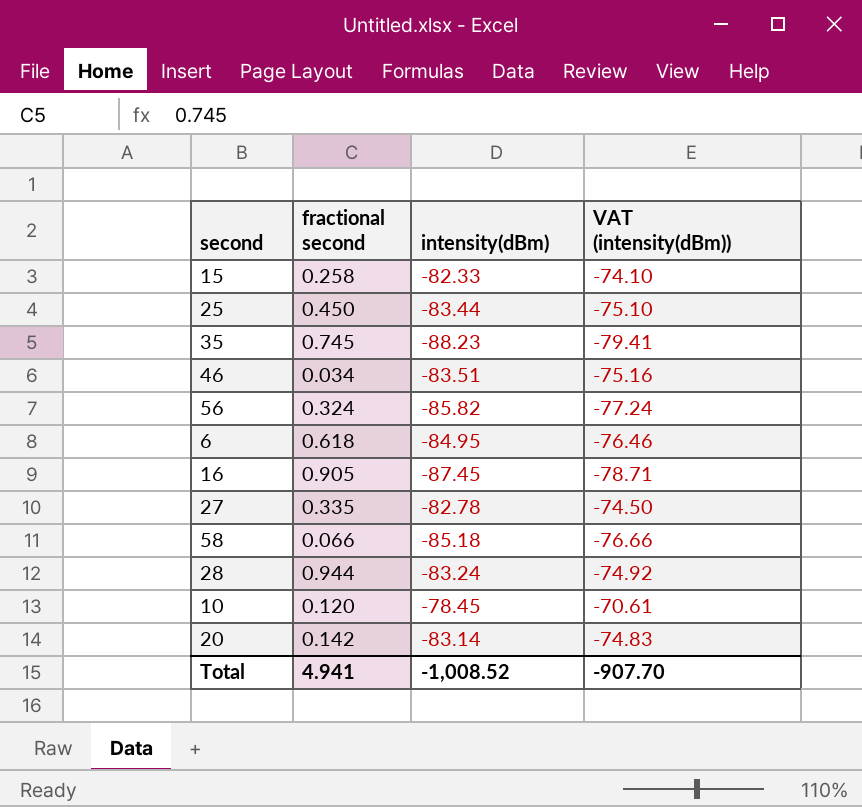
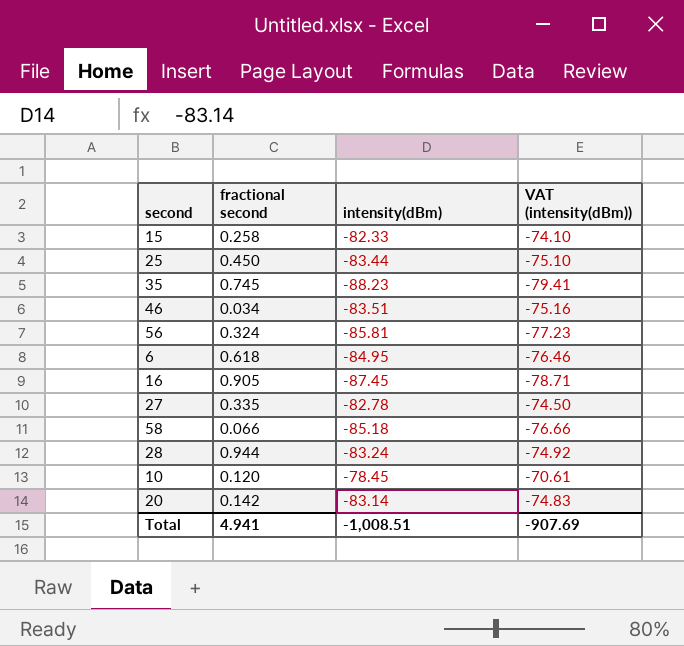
56 | intensity(dBm): -85.82 -> -85.81
56 | VAT (intensity(dBm)): -77.24 -> -77.23
Total | intensity(dBm): -1,008.52 -> -1,008.51
Total | VAT (intensity(dBm)): -907.70 -> -907.69

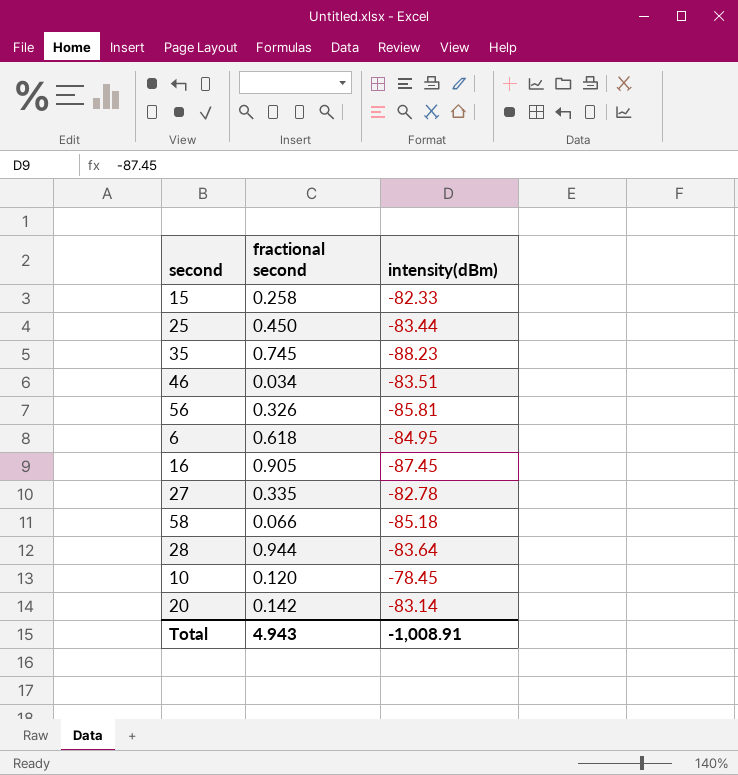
column VAT (intensity(dBm)) | formula: [intensity(dBm)] * 0.9 -> none
56 | fractional second: 0.324 -> 0.326
28 | intensity(dBm): -83.24 -> -83.64
Total | fractional second: 4.941 -> 4.943
Total | intensity(dBm): -1,008.51 -> -1,008.91

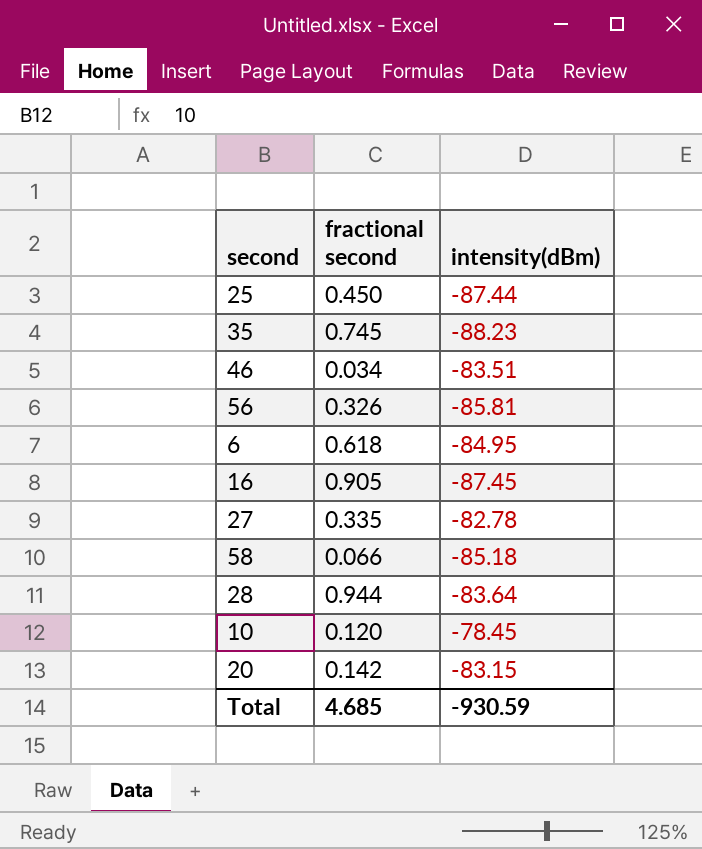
row 15: 0.258 | -82.33 -> none
25 | intensity(dBm): -83.44 -> -87.44
20 | intensity(dBm): -83.14 -> -83.15
Total | fractional second: 4.943 -> 4.685
Total | intensity(dBm): -1,008.91 -> -930.59

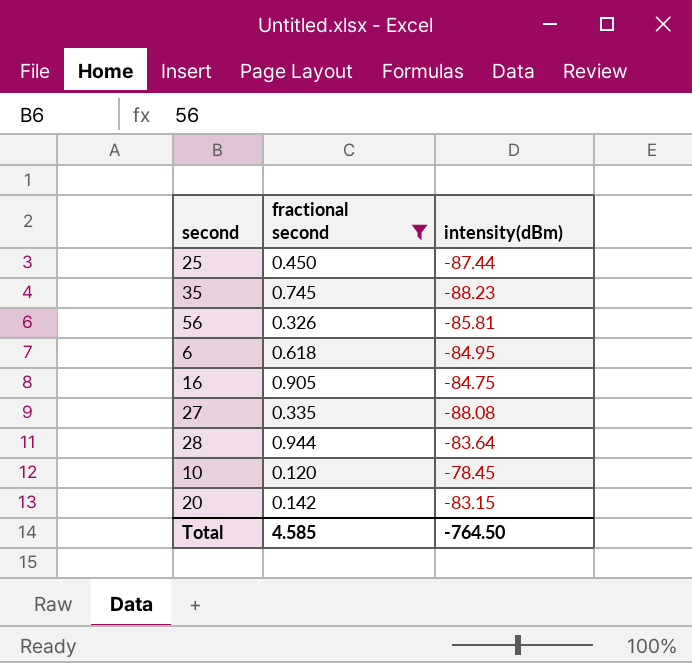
filter: none -> fractional second >= 0.120
16 | intensity(dBm): -87.45 -> -84.75
27 | intensity(dBm): -82.78 -> -88.08
Total | fractional second: 4.685 -> 4.585
Total | intensity(dBm): -930.59 -> -764.50

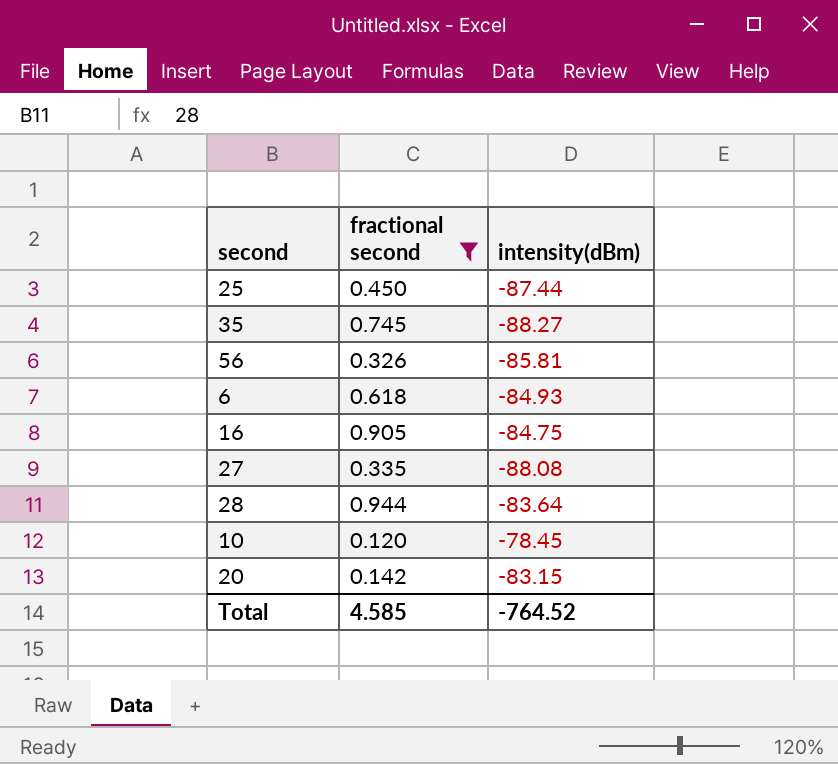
35 | intensity(dBm): -88.23 -> -88.27
6 | intensity(dBm): -84.95 -> -84.93
Total | intensity(dBm): -764.50 -> -764.52

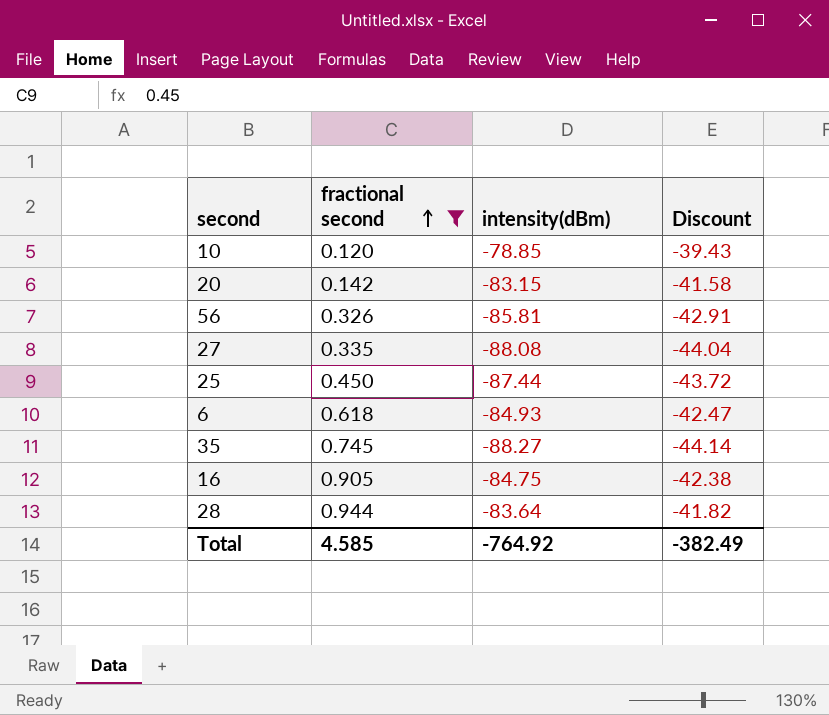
row order: none -> fractional second ascending
column Discount | formula: none -> [intensity(dBm)] * 0.5
10 | intensity(dBm): -78.45 -> -78.85
Total | intensity(dBm): -764.52 -> -764.92

